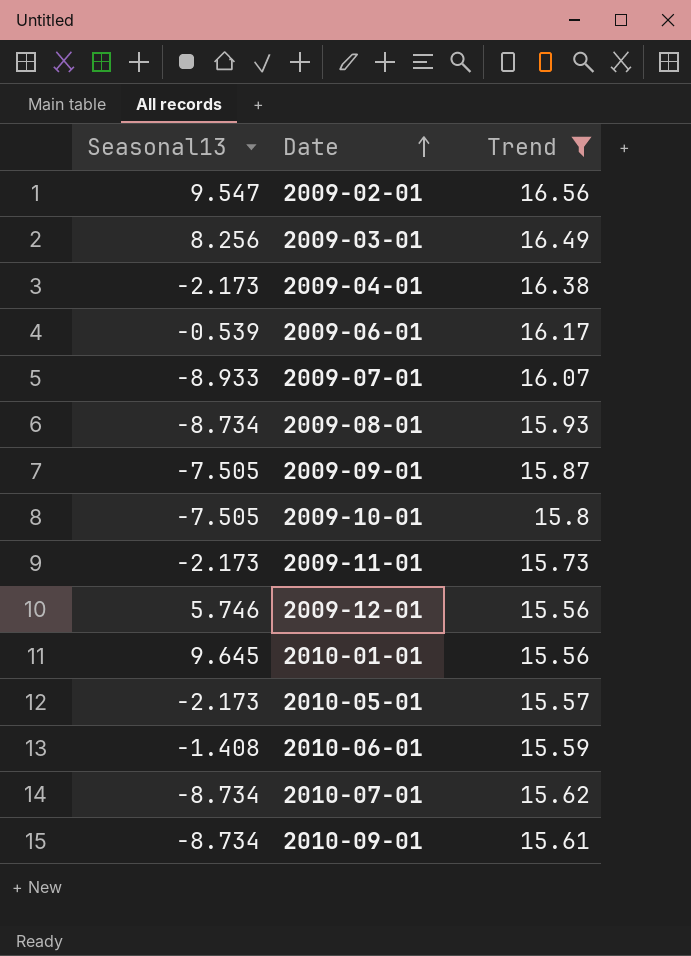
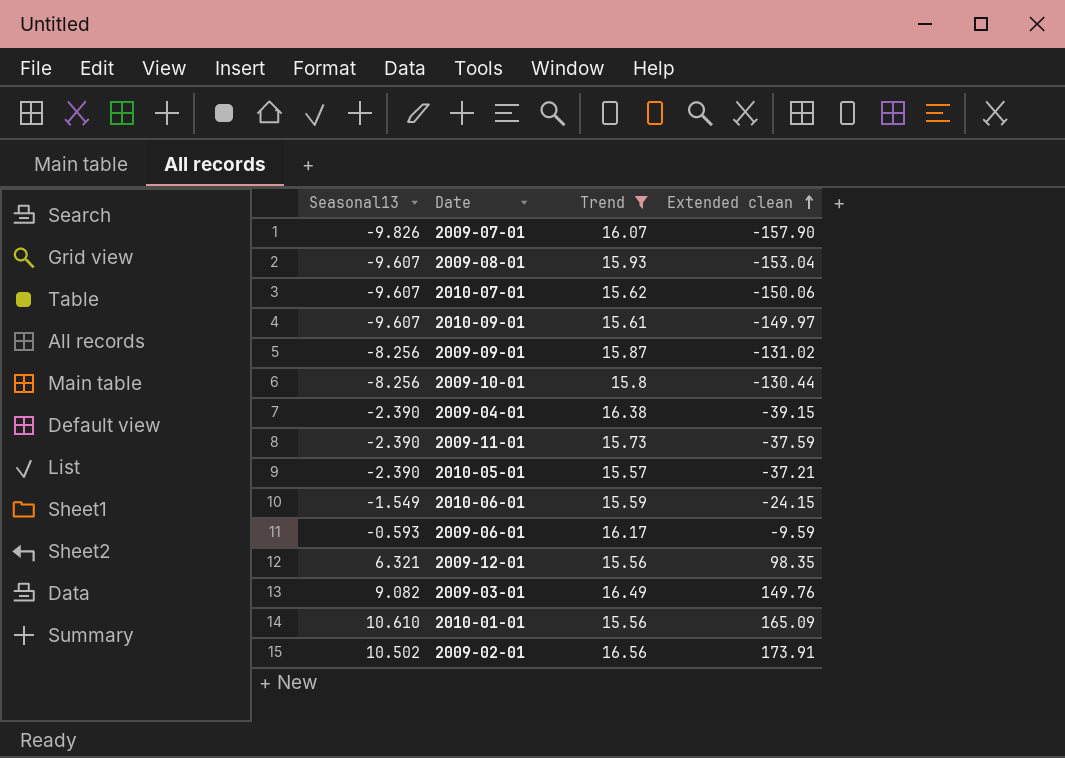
row order: Date ascending -> Extended clean ascending
column Extended clean | formula: none -> [Seasonal13] * [Trend]
2009-07-01 | Seasonal13: -8.933 -> -9.826
2009-08-01 | Seasonal13: -8.734 -> -9.607
2010-07-01 | Seasonal13: -8.734 -> -9.607
2010-09-01 | Seasonal13: -8.734 -> -9.607
2009-09-01 | Seasonal13: -7.505 -> -8.256
2009-10-01 | Seasonal13: -7.505 -> -8.256
2009-04-01 | Seasonal13: -2.173 -> -2.390
2009-11-01 | Seasonal13: -2.173 -> -2.390
2010-05-01 | Seasonal13: -2.173 -> -2.390
2010-06-01 | Seasonal13: -1.408 -> -1.549
2009-06-01 | Seasonal13: -0.539 -> -0.593
2009-12-01 | Seasonal13: 5.746 -> 6.321
2009-03-01 | Seasonal13: 8.256 -> 9.082
2010-01-01 | Seasonal13: 9.645 -> 10.610
2009-02-01 | Seasonal13: 9.547 -> 10.502

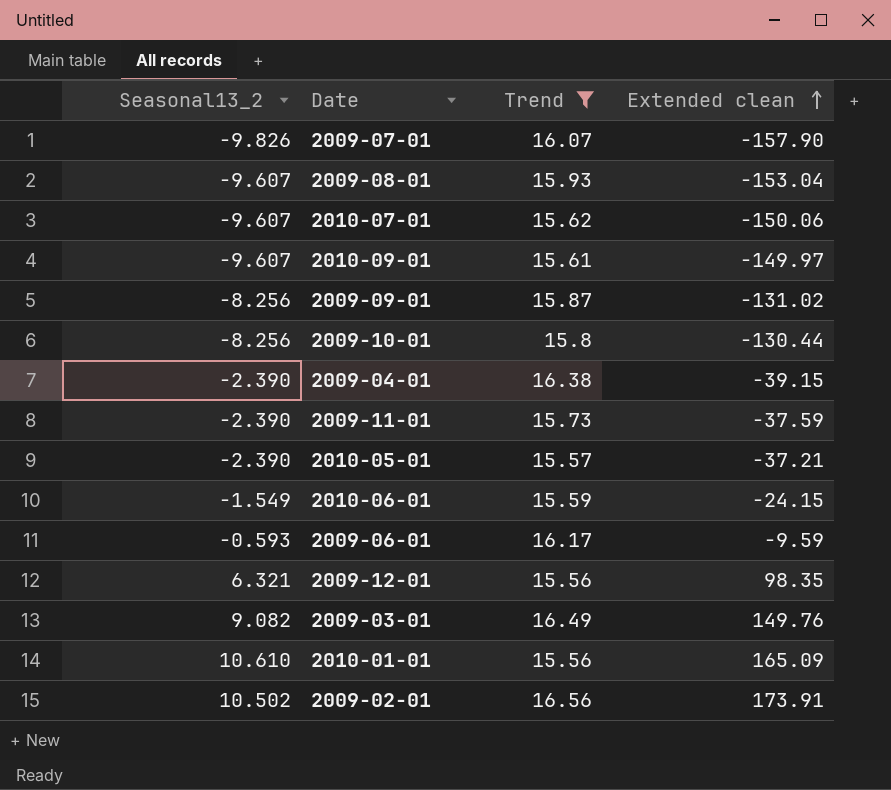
column name: Seasonal13 -> Seasonal13_2

